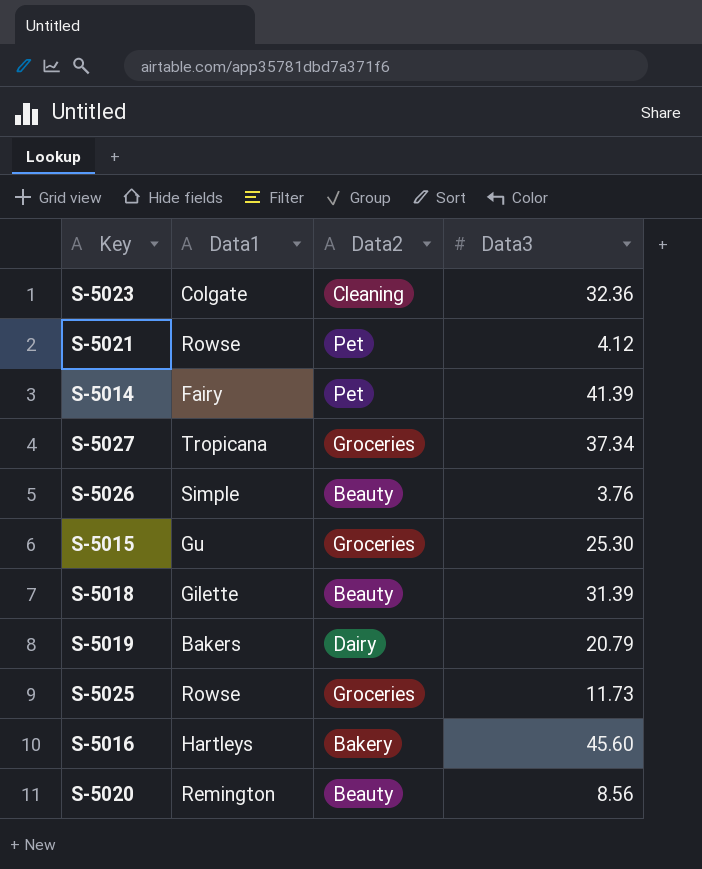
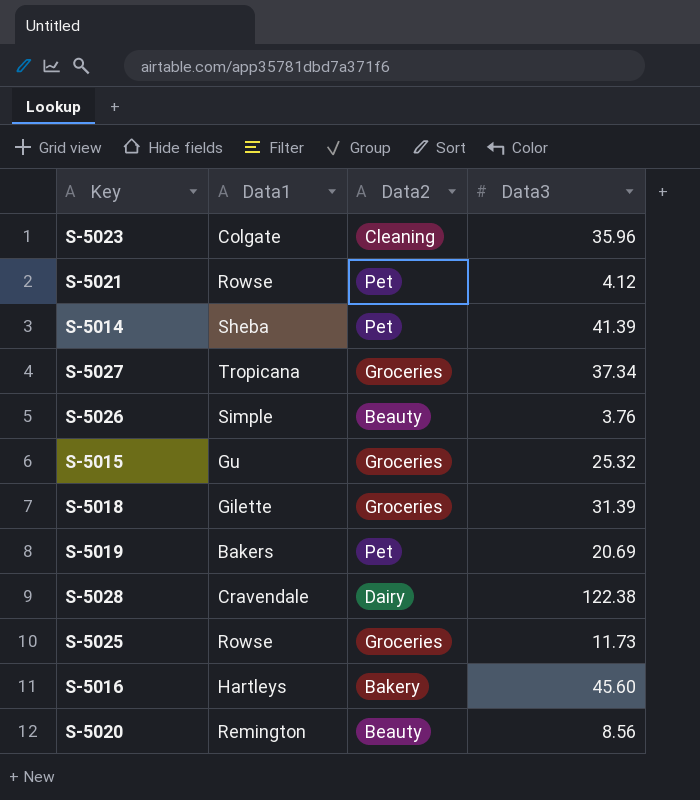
S-5023 | Data3: 32.36 -> 35.96
S-5014 | Data1: Fairy -> Sheba
S-5015 | Data3: 25.30 -> 25.32
S-5018 | Data2: Beauty -> Groceries
S-5019 | Data2: Dairy -> Pet
S-5019 | Data3: 20.79 -> 20.69
row S-5028: none -> Cravendale | Dairy | 122.38

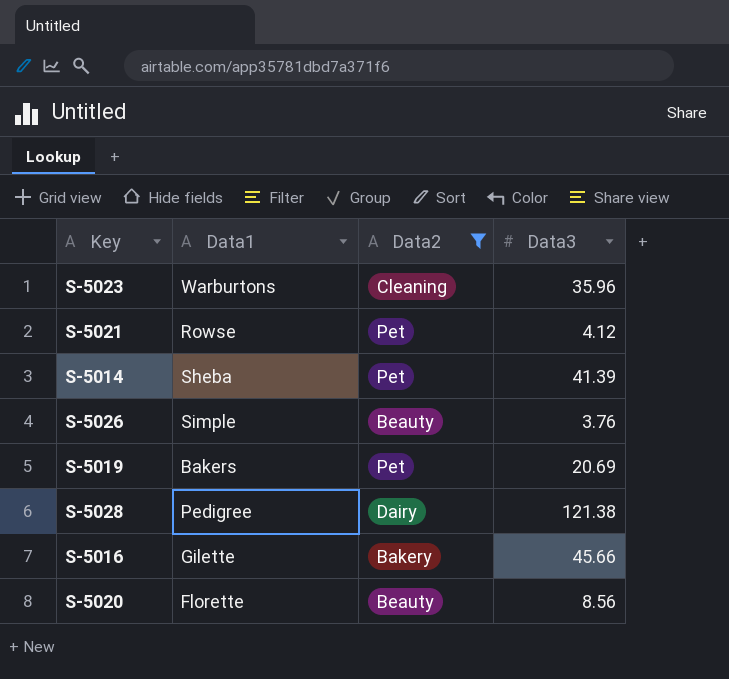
filter: none -> Data2 != Groceries
S-5023 | Data1: Colgate -> Warburtons
S-5028 | Data1: Cravendale -> Pedigree
S-5028 | Data3: 122.38 -> 121.38
S-5016 | Data1: Hartleys -> Gilette
S-5016 | Data3: 45.60 -> 45.66
S-5020 | Data1: Remington -> Florette

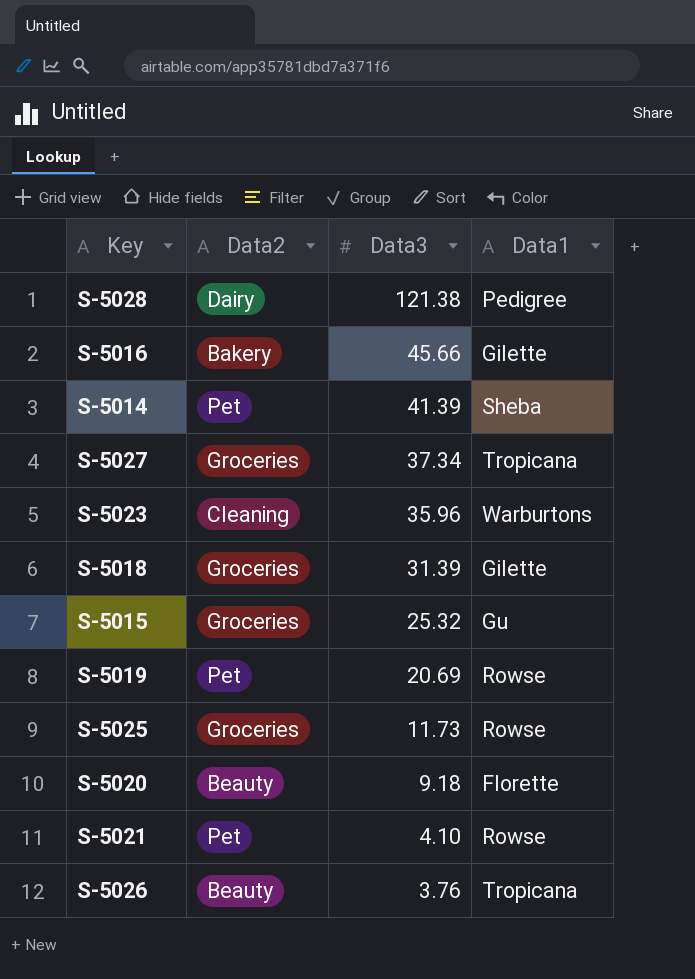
filter: Data2 != Groceries -> none
row order: none -> Data3 descending
column Data1 | position: 2 -> 4
S-5019 | Data1: Bakers -> Rowse
S-5020 | Data3: 8.56 -> 9.18
S-5021 | Data3: 4.12 -> 4.10
S-5026 | Data1: Simple -> Tropicana

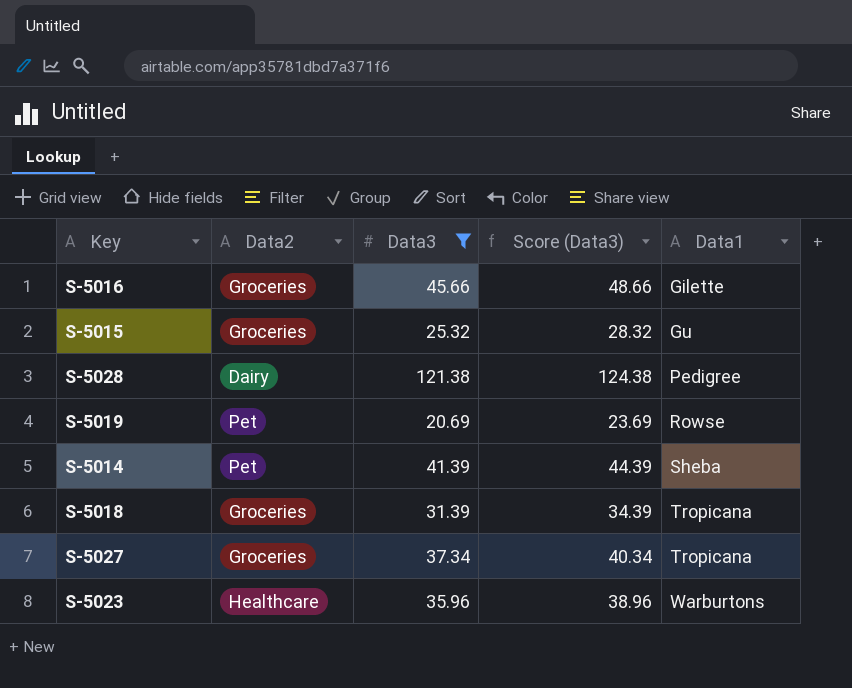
filter: none -> Data3 >= 20.69
row order: Data3 descending -> Data1 ascending
column Score (Data3) | formula: none -> [Data3] + 3
S-5016 | Data2: Bakery -> Groceries
S-5018 | Data1: Gilette -> Tropicana
S-5023 | Data2: Cleaning -> Healthcare

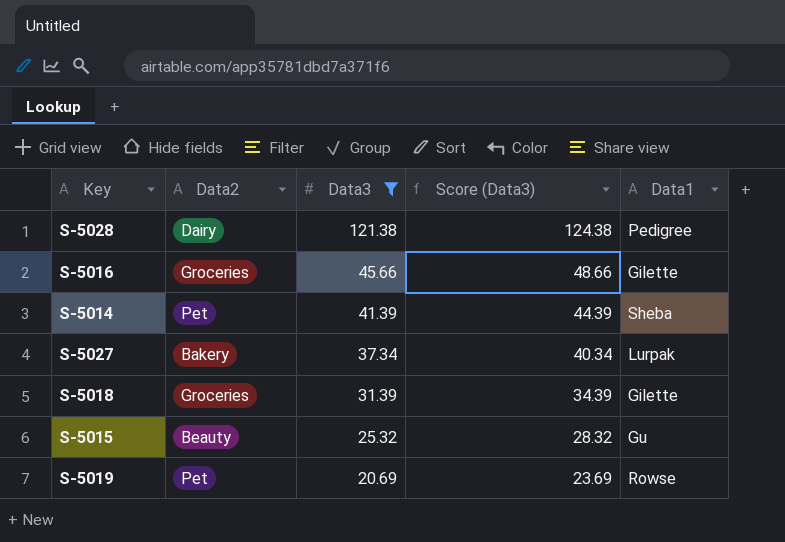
row order: Data1 ascending -> Data3 descending
row S-5023: Healthcare | 35.96 | 38.96 | Warburtons -> none
S-5027 | Data2: Groceries -> Bakery
S-5027 | Data1: Tropicana -> Lurpak
S-5018 | Data1: Tropicana -> Gilette
S-5015 | Data2: Groceries -> Beauty

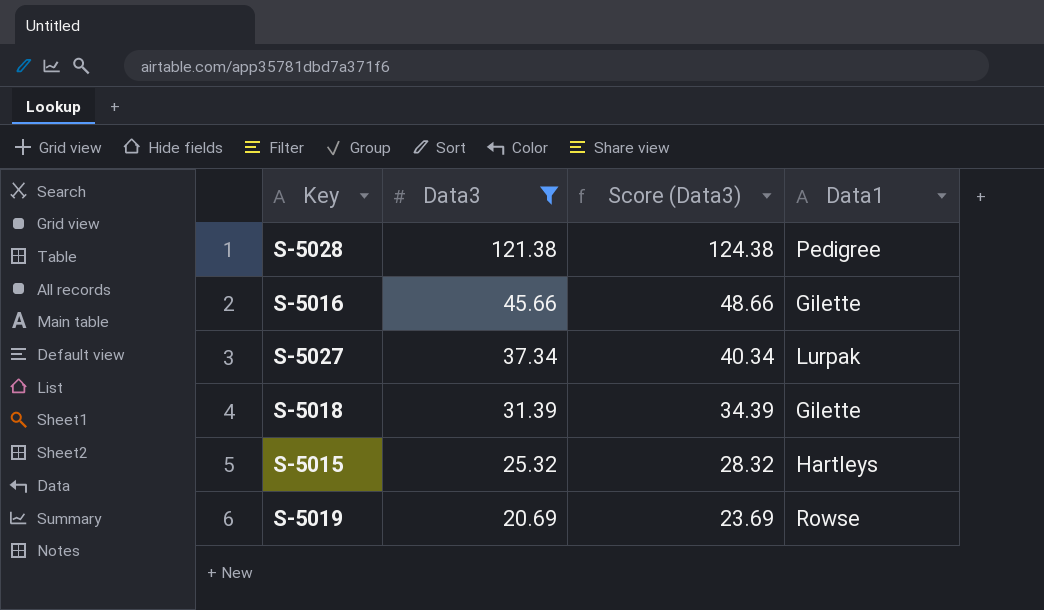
column Data2 | position: 2 -> none
row S-5014: Pet | 41.39 | 44.39 | Sheba -> none
S-5015 | Data1: Gu -> Hartleys

